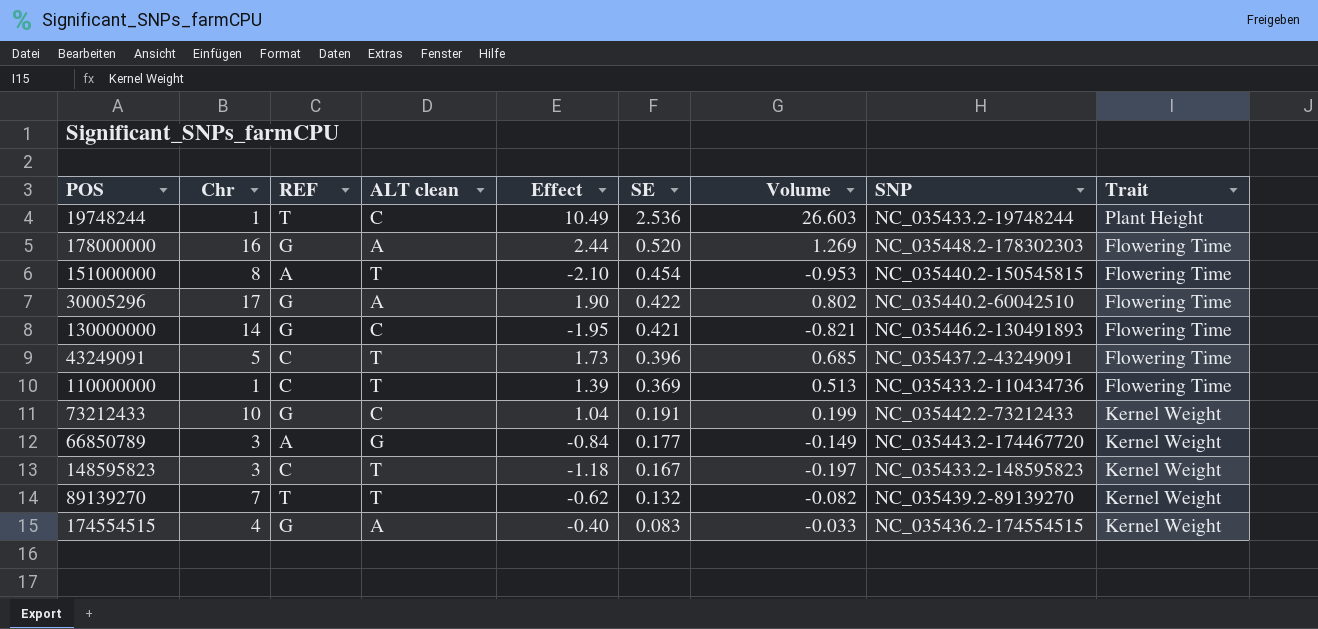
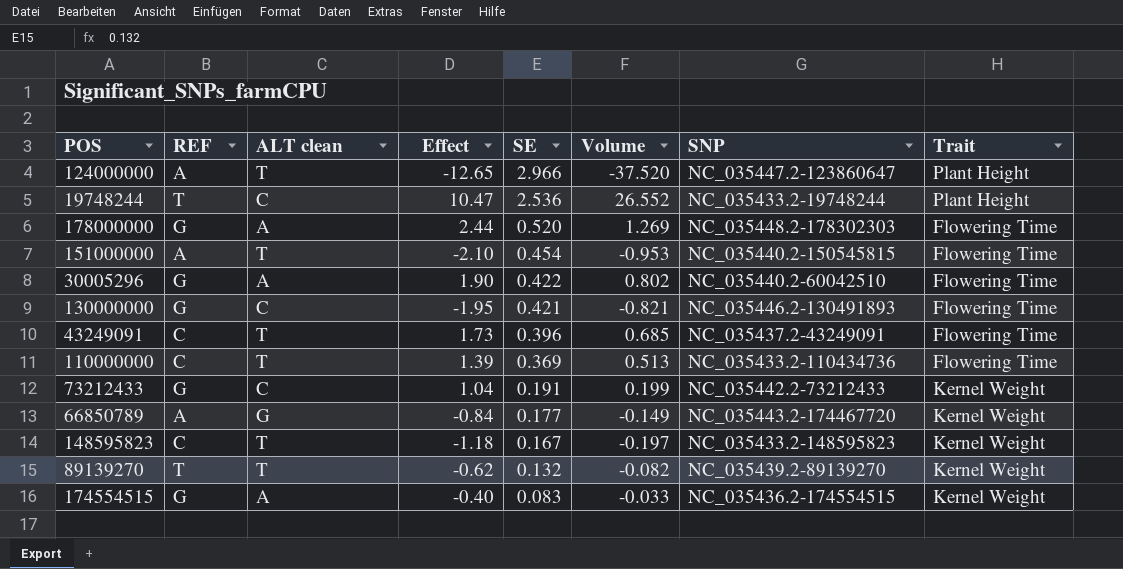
column Chr | position: 2 -> none
row 124000000: none -> A | T | -12.65 | 2.966 | -37.520 | NC_035447.2-123860647 | Plant Height
19748244 | Effect: 10.49 -> 10.47
19748244 | Volume: 26.603 -> 26.552

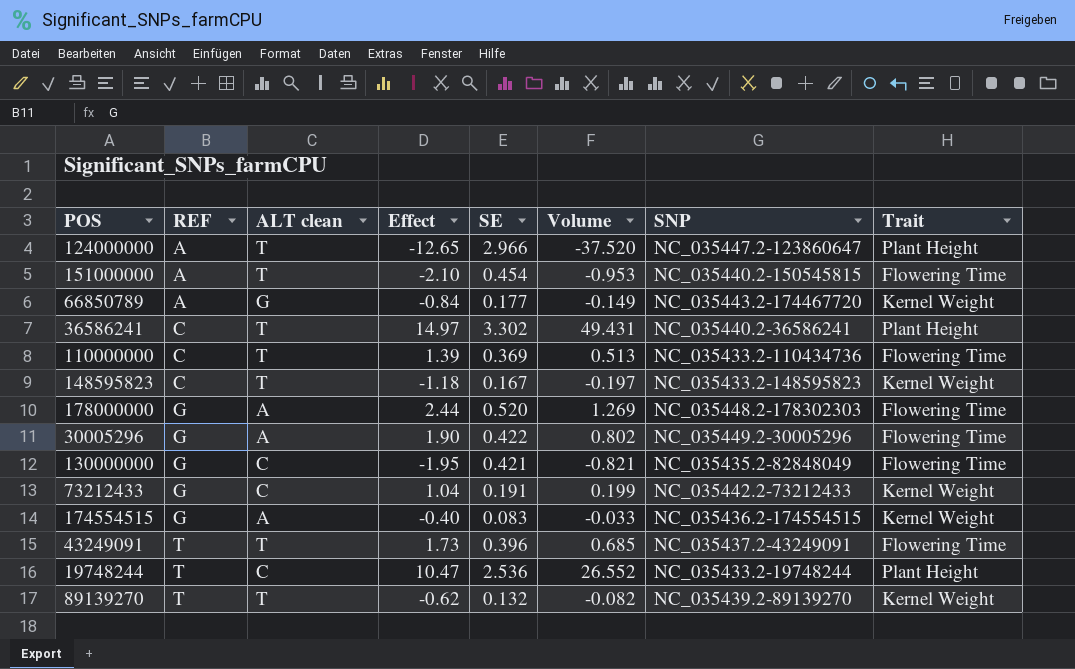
row order: SE descending -> REF ascending
row 36586241: none -> C | T | 14.97 | 3.302 | 49.431 | NC_035440.2-36586241 | Plant Height
30005296 | SNP: NC_035440.2-60042510 -> NC_035449.2-30005296
130000000 | SNP: NC_035446.2-130491893 -> NC_035435.2-82848049
43249091 | REF: C -> T

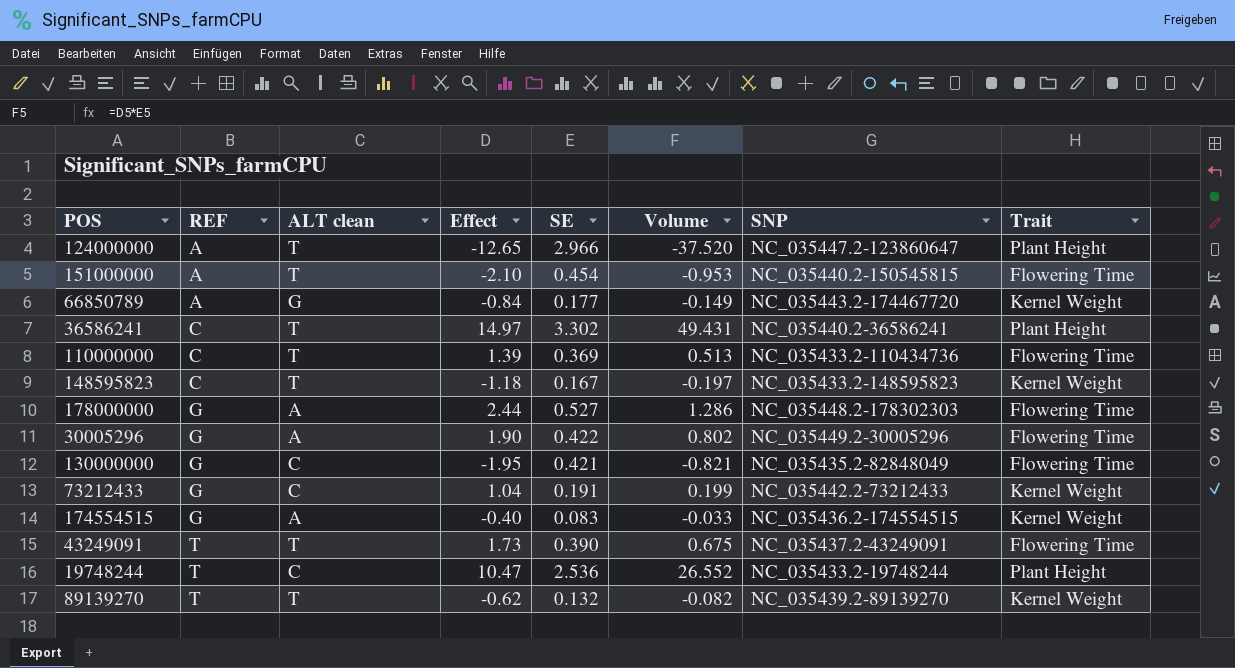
178000000 | SE: 0.520 -> 0.527
178000000 | Volume: 1.269 -> 1.286
43249091 | SE: 0.396 -> 0.390
43249091 | Volume: 0.685 -> 0.675

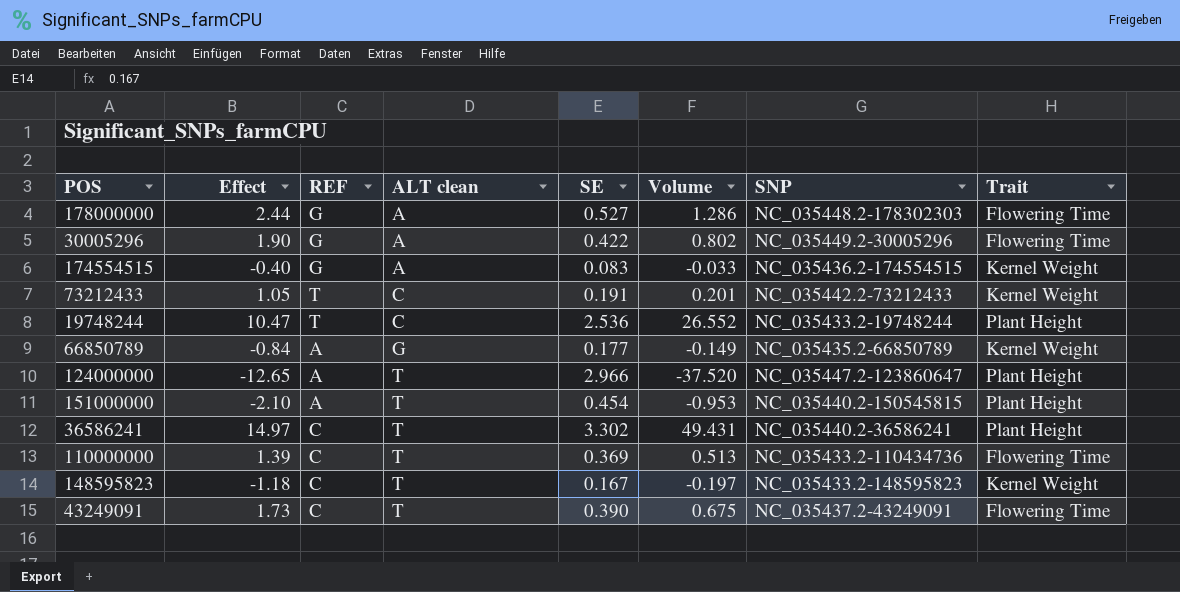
row order: REF ascending -> ALT clean ascending
column Effect | position: 4 -> 2
row 130000000: G | C | -1.95 | 0.421 | -0.821 | NC_035435.2-82848049 | Flowering Time -> none
row 89139270: T | T | -0.62 | 0.132 | -0.082 | NC_035439.2-89139270 | Kernel Weight -> none
73212433 | Effect: 1.04 -> 1.05
73212433 | REF: G -> T
73212433 | Volume: 0.199 -> 0.201
66850789 | SNP: NC_035443.2-174467720 -> NC_035435.2-66850789
151000000 | Trait: Flowering Time -> Plant Height
43249091 | REF: T -> C

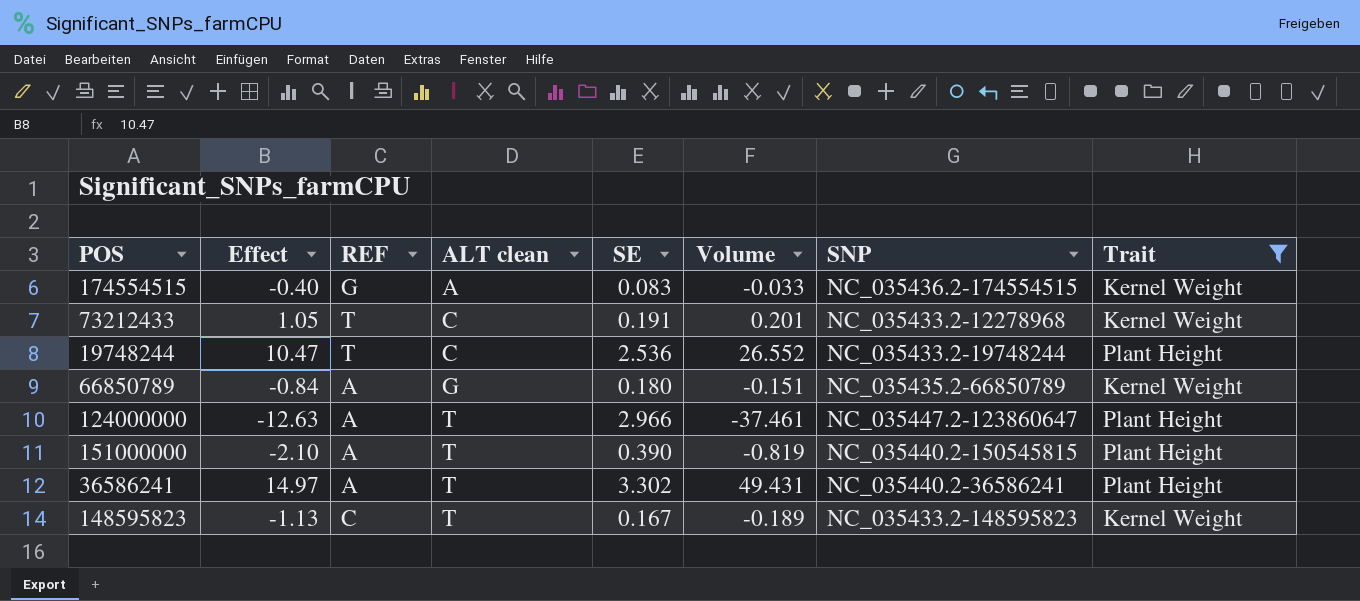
filter: none -> Trait != Flowering Time
73212433 | SNP: NC_035442.2-73212433 -> NC_035433.2-12278968
66850789 | SE: 0.177 -> 0.180
66850789 | Volume: -0.149 -> -0.151
124000000 | Effect: -12.65 -> -12.63
124000000 | Volume: -37.520 -> -37.461
151000000 | SE: 0.454 -> 0.390
151000000 | Volume: -0.953 -> -0.819
36586241 | REF: C -> A
148595823 | Effect: -1.18 -> -1.13
148595823 | Volume: -0.197 -> -0.189

